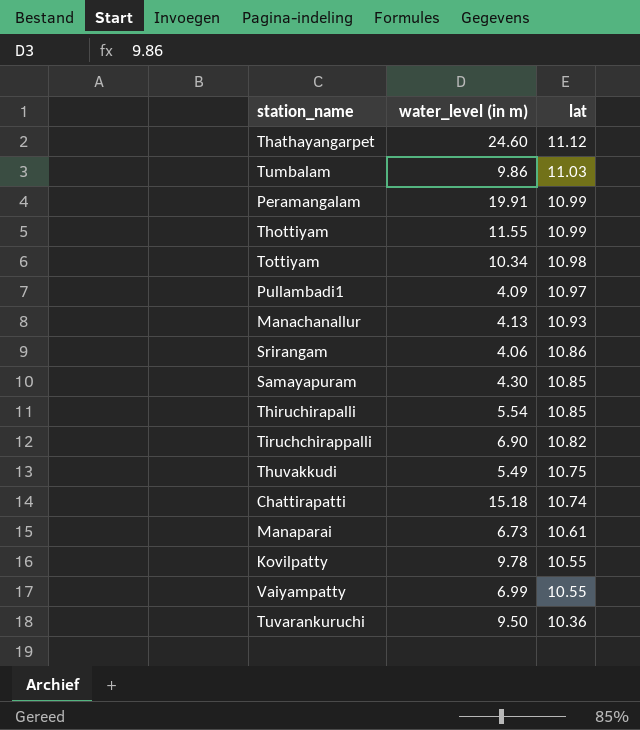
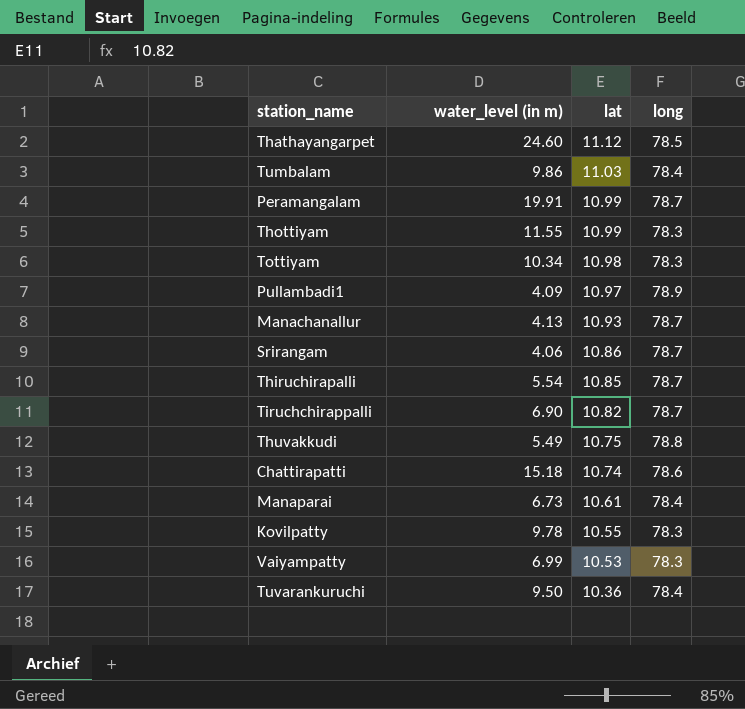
column long | position: none -> 4
row Samayapuram: 4.30 | 10.85 -> none
Vaiyampatty | lat: 10.55 -> 10.53

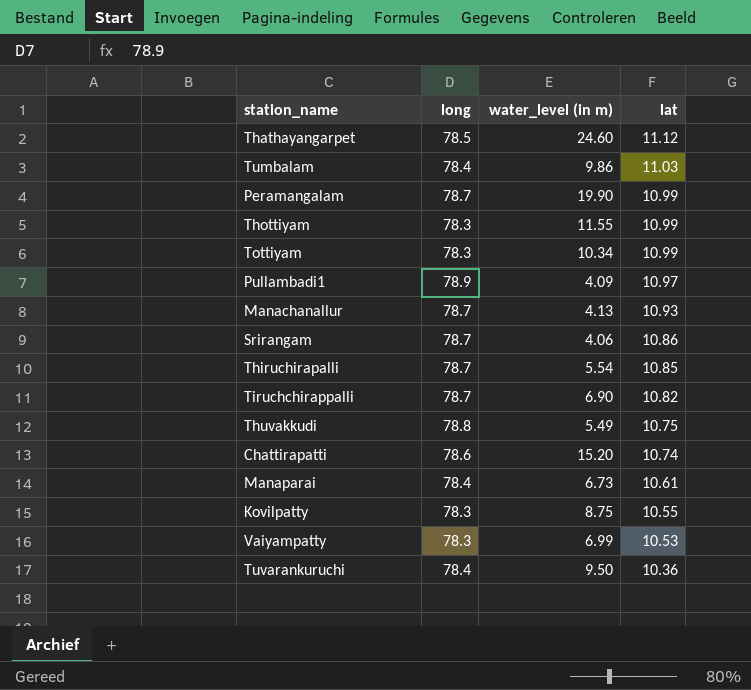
column long | position: 4 -> 2
Peramangalam | water_level (in m): 19.91 -> 19.90
Tottiyam | lat: 10.98 -> 10.99
Chattirapatti | water_level (in m): 15.18 -> 15.20
Kovilpatty | water_level (in m): 9.78 -> 8.75

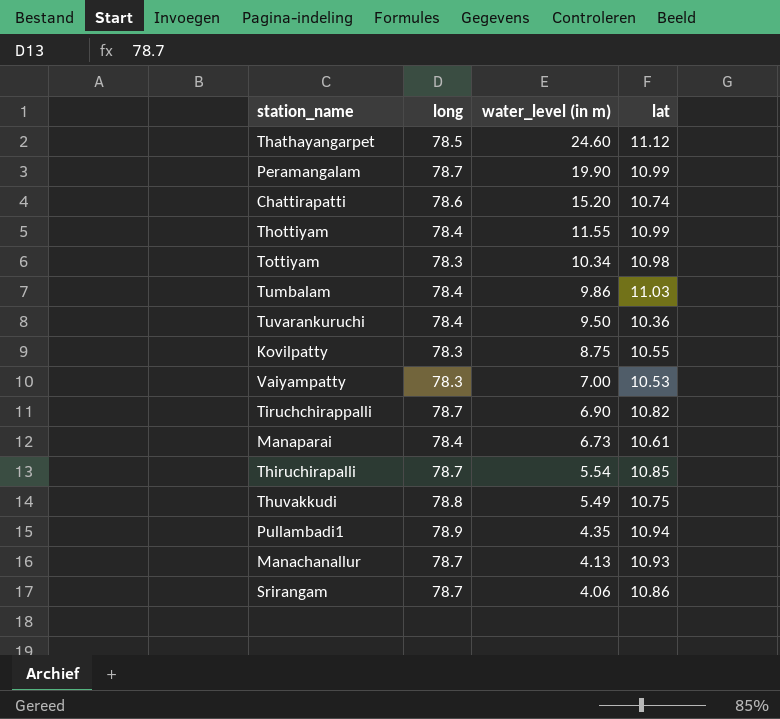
row order: lat descending -> water_level (in m) descending
Thottiyam | long: 78.3 -> 78.4
Tottiyam | lat: 10.99 -> 10.98
Vaiyampatty | water_level (in m): 6.99 -> 7.00
Pullambadi1 | water_level (in m): 4.09 -> 4.35
Pullambadi1 | lat: 10.97 -> 10.94

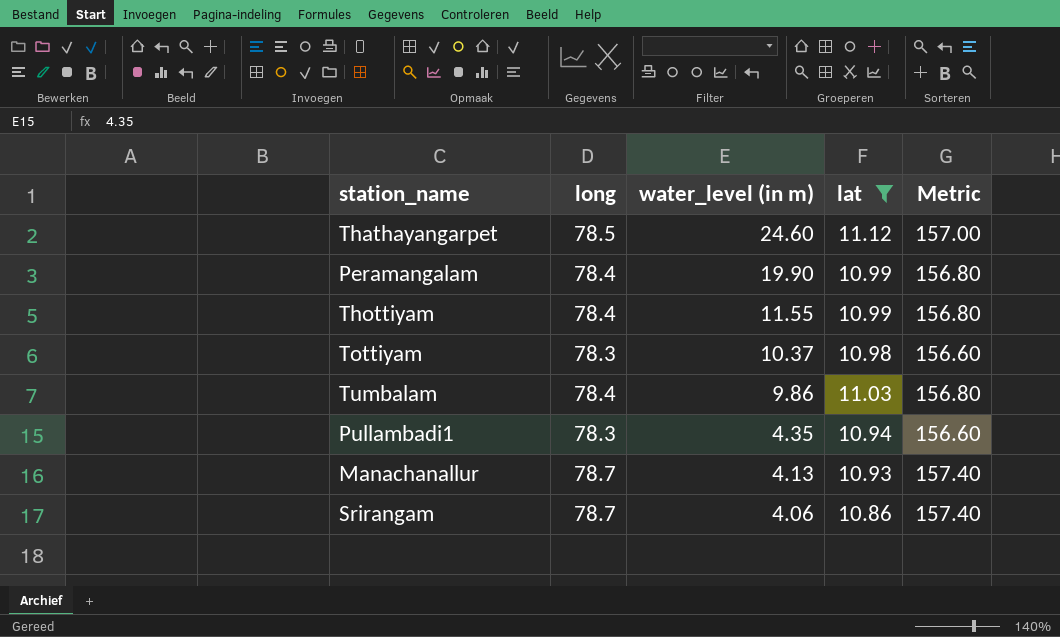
filter: none -> lat >= 10.86
column Metric | formula: none -> [long] * 2
Peramangalam | long: 78.7 -> 78.4
Tottiyam | water_level (in m): 10.34 -> 10.37
Pullambadi1 | long: 78.9 -> 78.3

